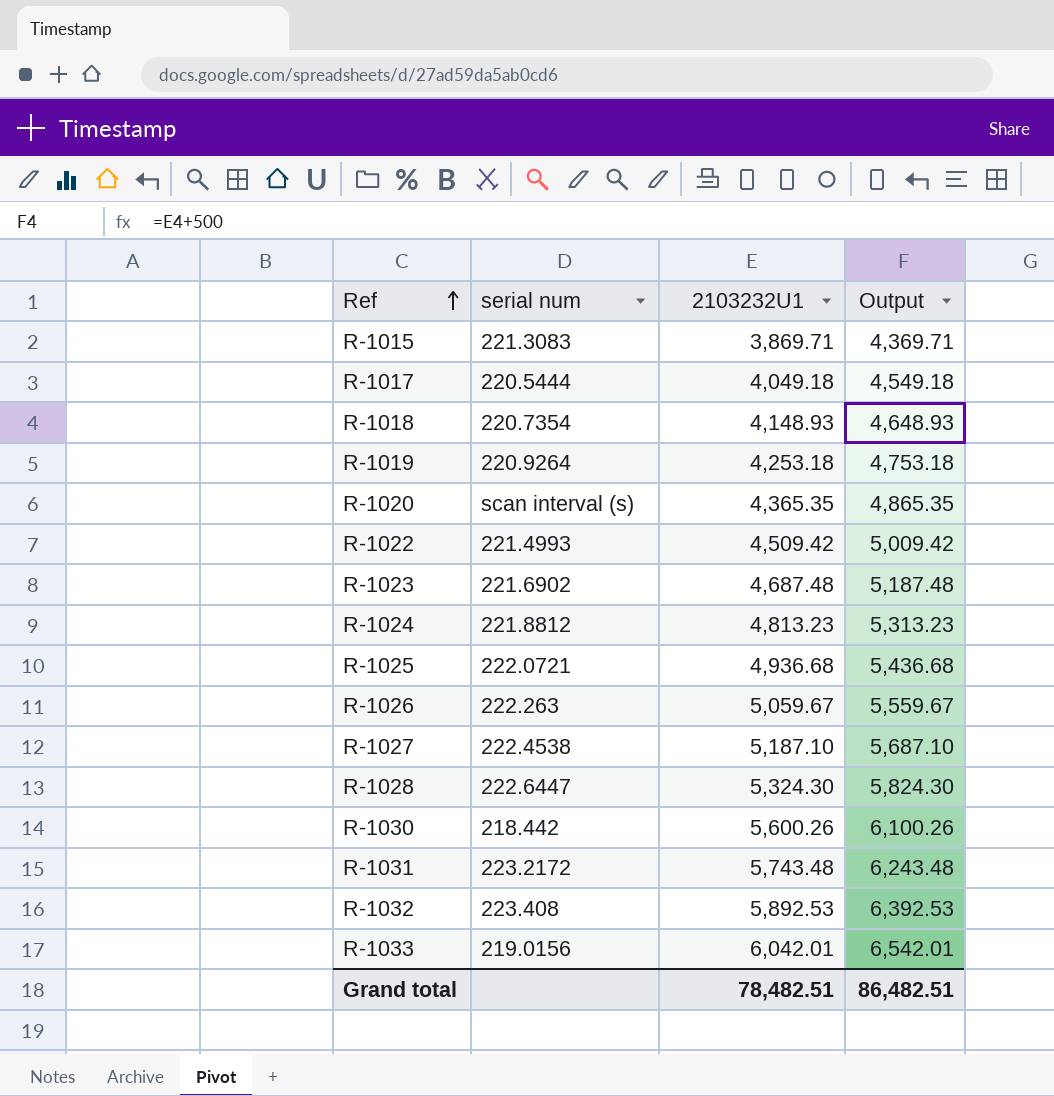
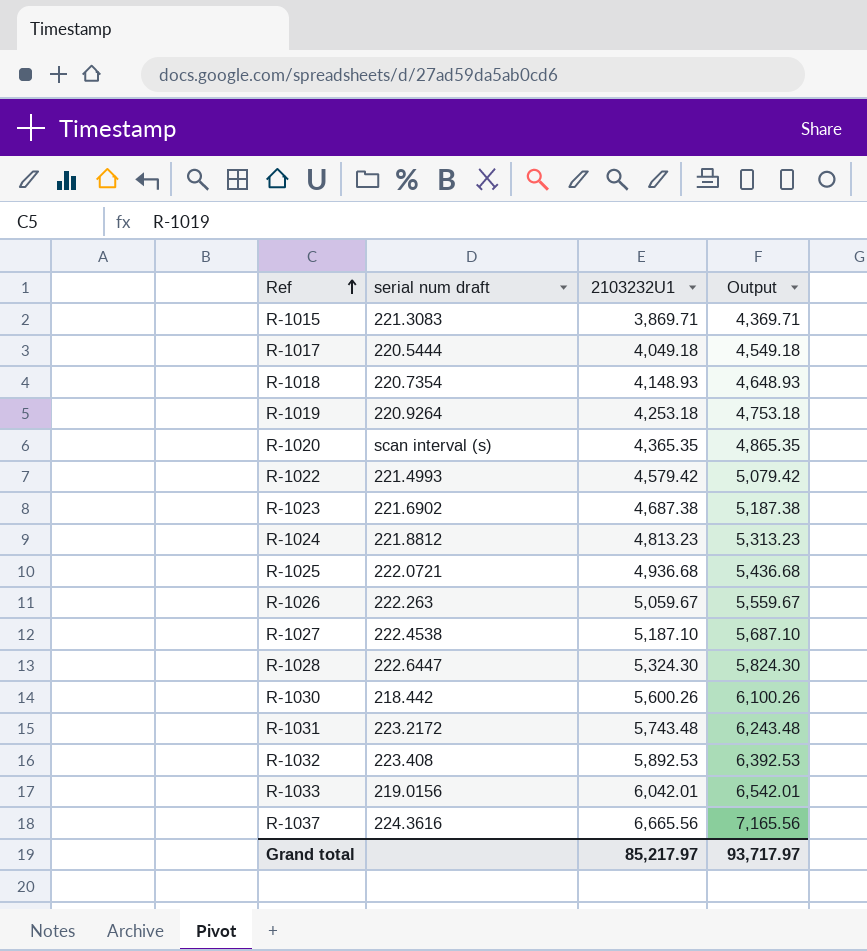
column name: serial num -> serial num draft
R-1022 | 2103232U1: 4,509.42 -> 4,579.42
R-1022 | Output: 5,009.42 -> 5,079.42
R-1023 | 2103232U1: 4,687.48 -> 4,687.38
R-1023 | Output: 5,187.48 -> 5,187.38
row R-1037: none -> 224.3616 | 6,665.56 | 7,165.56
Grand total | 2103232U1: 78,482.51 -> 85,217.97
Grand total | Output: 86,482.51 -> 93,717.97

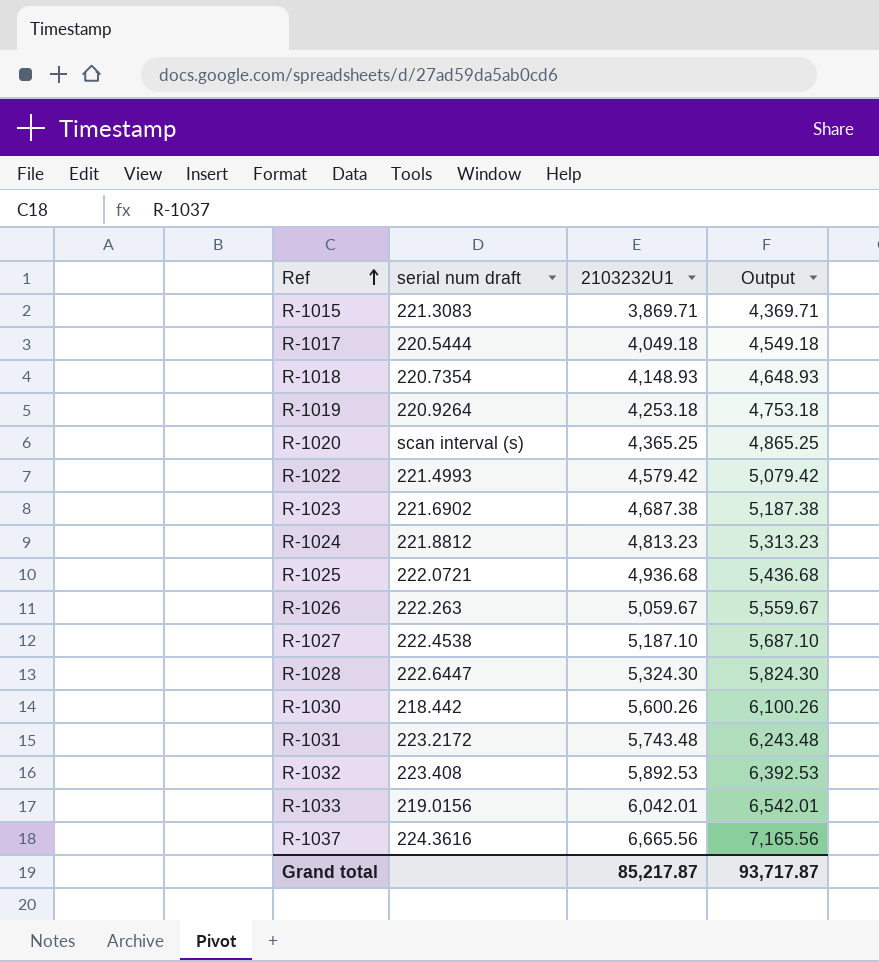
R-1020 | 2103232U1: 4,365.35 -> 4,365.25
R-1020 | Output: 4,865.35 -> 4,865.25
Grand total | 2103232U1: 85,217.97 -> 85,217.87
Grand total | Output: 93,717.97 -> 93,717.87

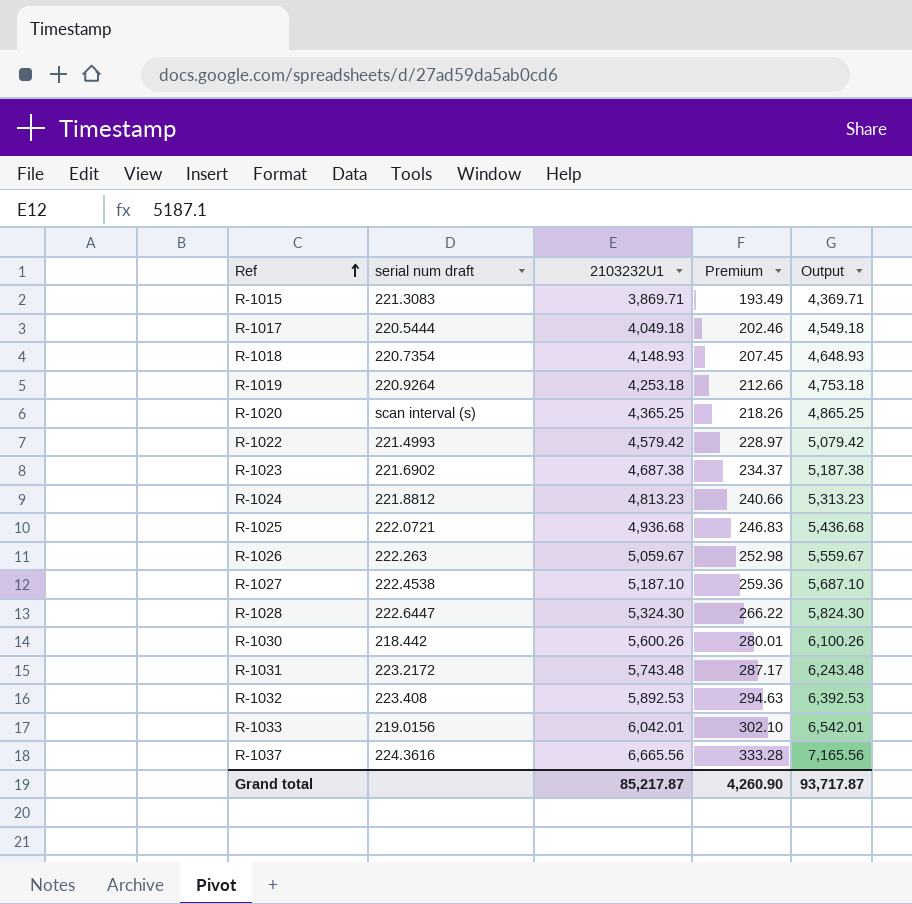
column Premium | formula: none -> [2103232U1] * 0.05

